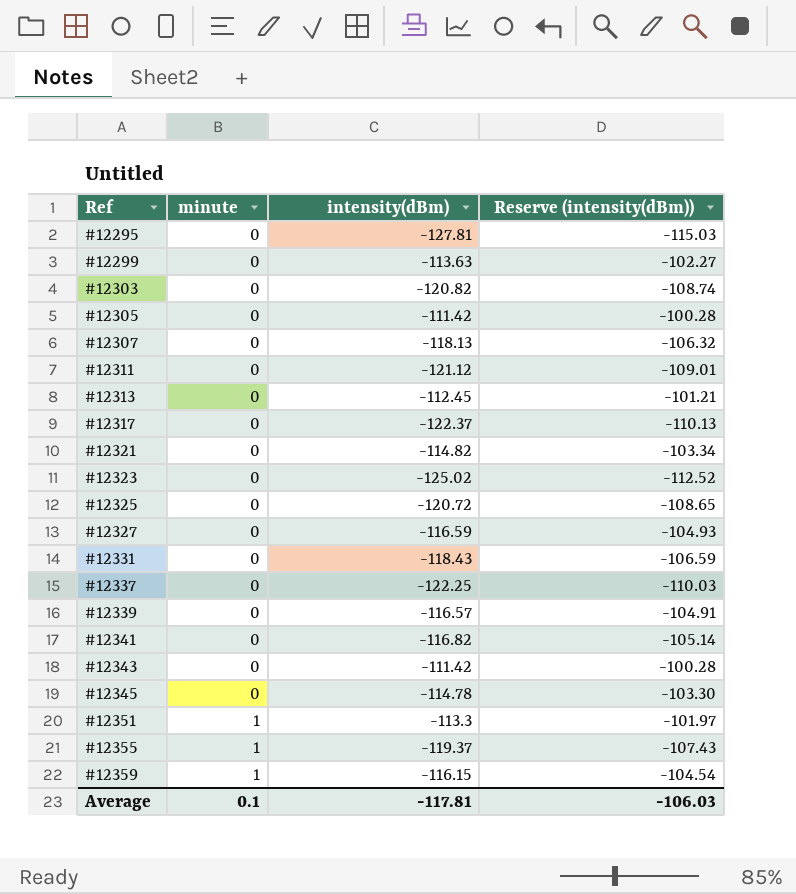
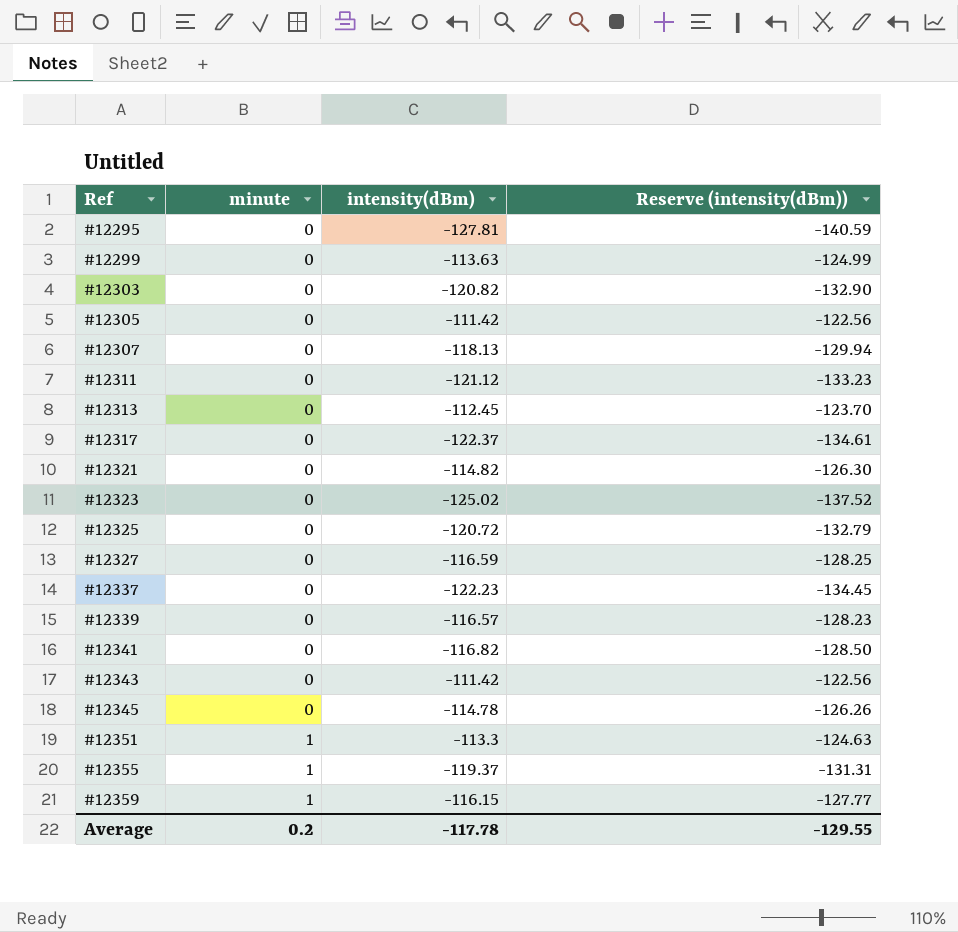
column Reserve (intensity(dBm)) | formula: [intensity(dBm)] * 0.9 -> [intensity(dBm)] * 1.1
row #12331: 0 | -118.43 | -106.59 -> none
#12337 | intensity(dBm): -122.25 -> -122.23
Average | minute: 0.1 -> 0.2
Average | intensity(dBm): -117.81 -> -117.78
Average | Reserve (intensity(dBm)): -106.03 -> -129.55

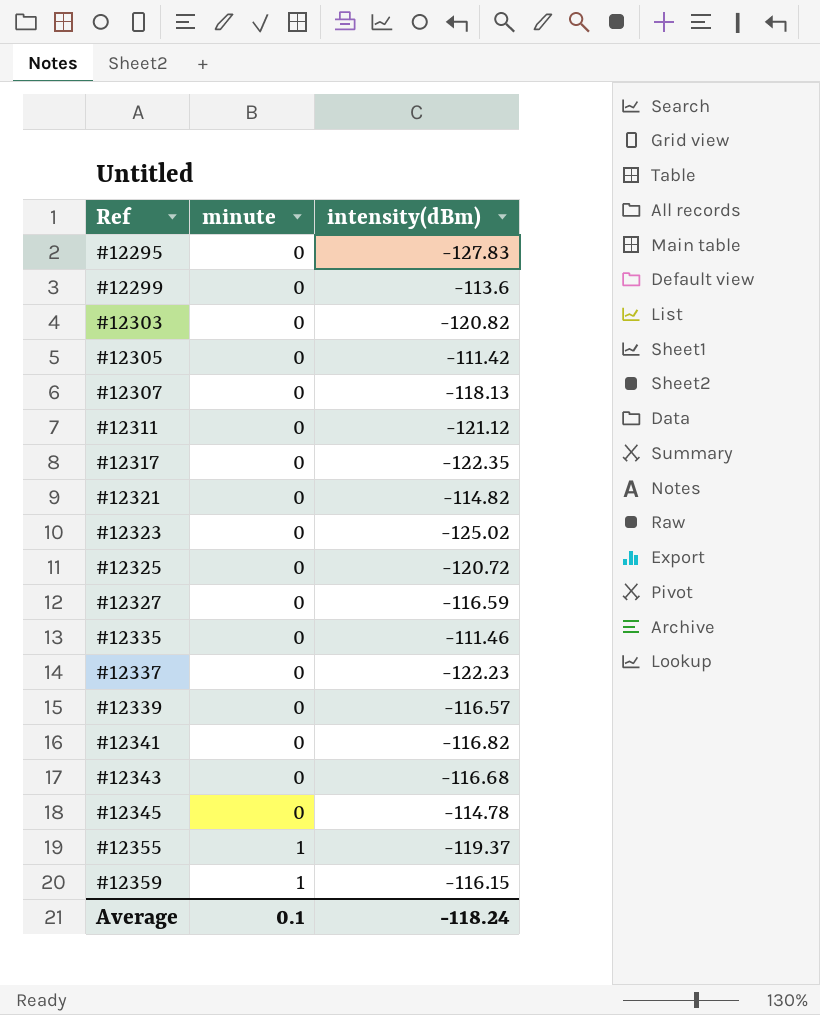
column Reserve (intensity(dBm)) | formula: [intensity(dBm)] * 1.1 -> none
row #12313: 0 | -112.45 | -123.70 -> none
row #12351: 1 | -113.3 | -124.63 -> none
#12295 | intensity(dBm): -127.81 -> -127.83
#12299 | intensity(dBm): -113.63 -> -113.6
#12317 | intensity(dBm): -122.37 -> -122.35
row #12335: none -> 0 | -111.46
#12343 | intensity(dBm): -111.42 -> -116.68
Average | minute: 0.2 -> 0.1
Average | intensity(dBm): -117.78 -> -118.24

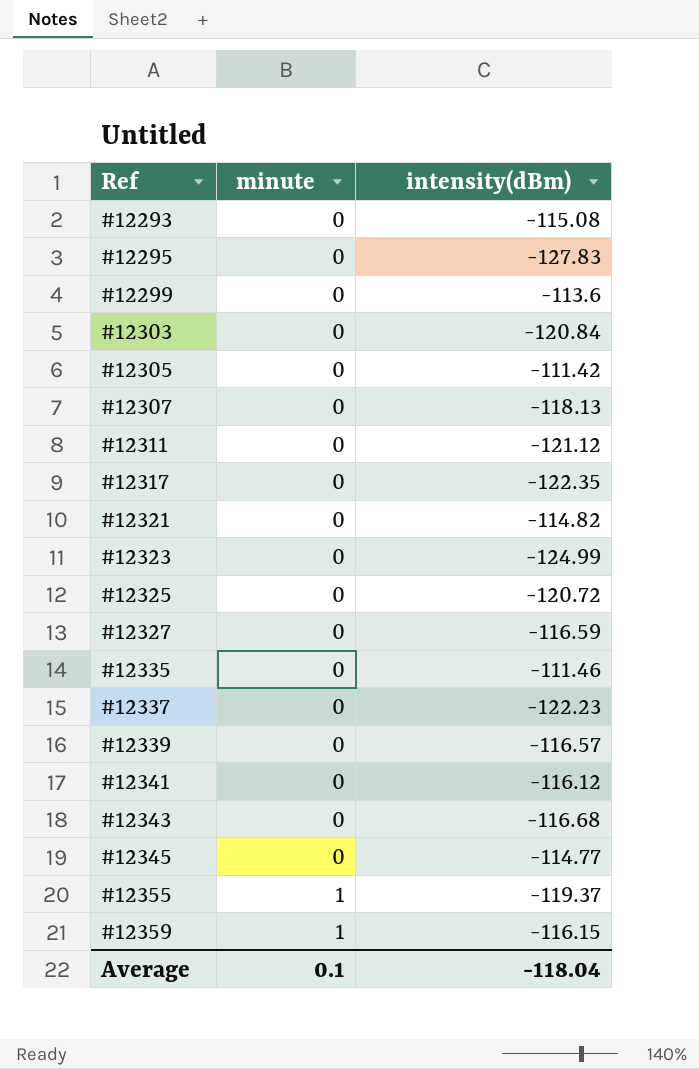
row #12293: none -> 0 | -115.08
#12303 | intensity(dBm): -120.82 -> -120.84
#12323 | intensity(dBm): -125.02 -> -124.99
#12341 | intensity(dBm): -116.82 -> -116.12
#12345 | intensity(dBm): -114.78 -> -114.77
Average | intensity(dBm): -118.24 -> -118.04

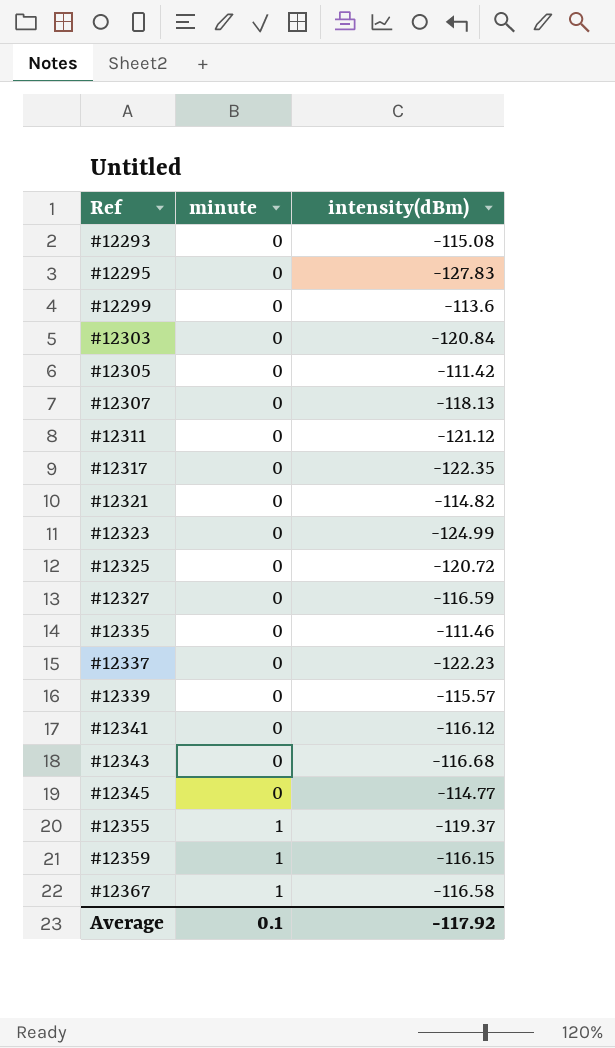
#12339 | intensity(dBm): -116.57 -> -115.57
row #12367: none -> 1 | -116.58
Average | intensity(dBm): -118.04 -> -117.92

